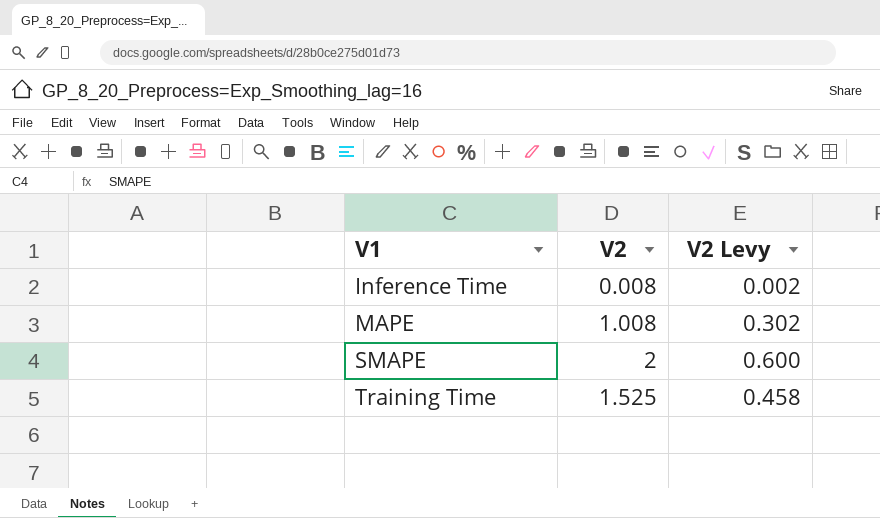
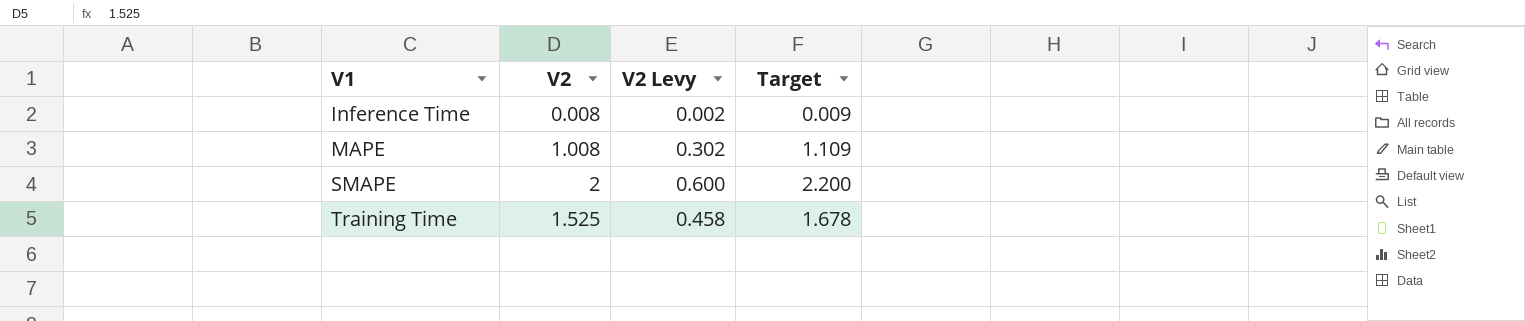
column Target | formula: none -> [V2] * 1.1

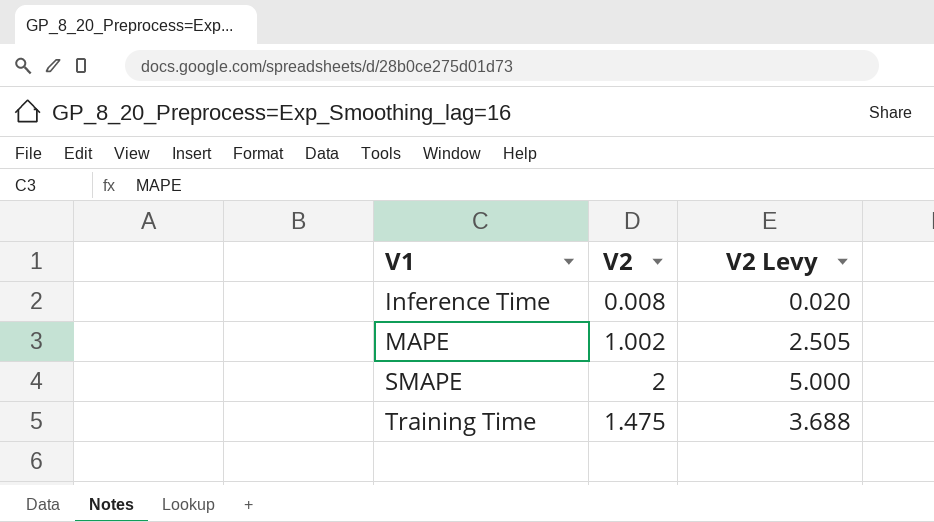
column Target | formula: [V2] * 1.1 -> none
column V2 Levy | formula: [V2] * 0.3 -> [V2] * 2.5
MAPE | V2: 1.008 -> 1.002
Training Time | V2: 1.525 -> 1.475

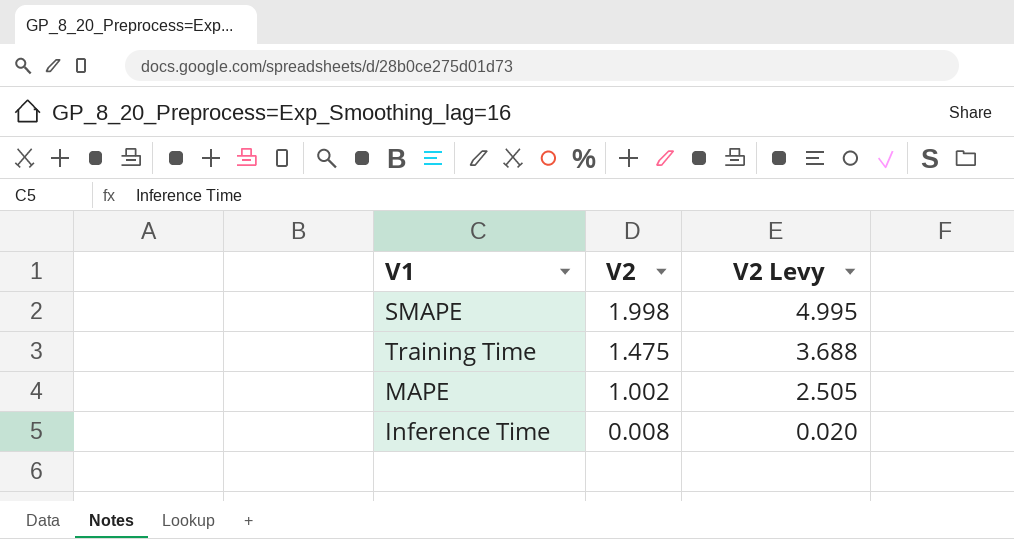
row order: V1 ascending -> V2 descending
SMAPE | V2: 2 -> 1.998
SMAPE | V2 Levy: 5.000 -> 4.995

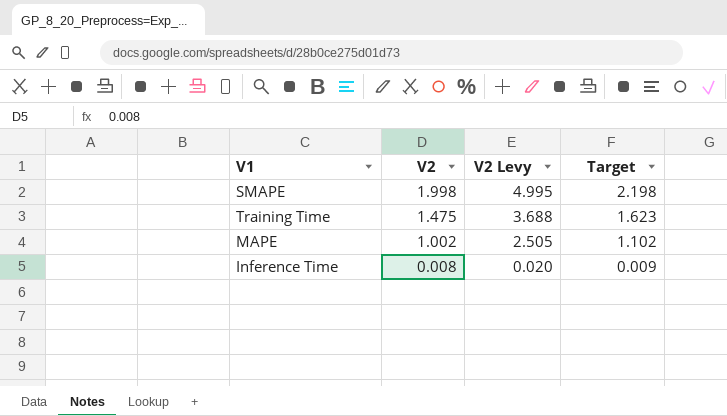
column Target | formula: none -> [V2] * 1.1

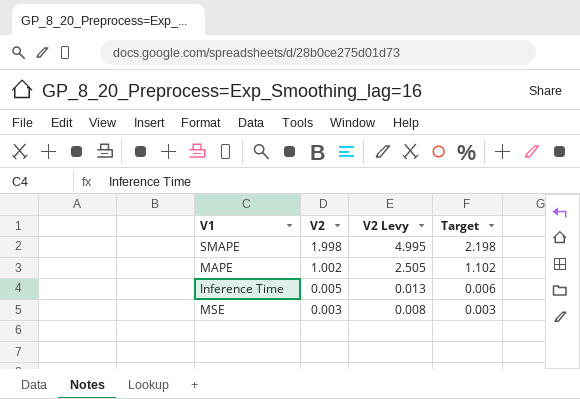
row Training Time: 1.475 | 3.688 | 1.623 -> none
Inference Time | V2: 0.008 -> 0.005
Inference Time | V2 Levy: 0.020 -> 0.013
Inference Time | Target: 0.009 -> 0.006
row MSE: none -> 0.003 | 0.008 | 0.003

